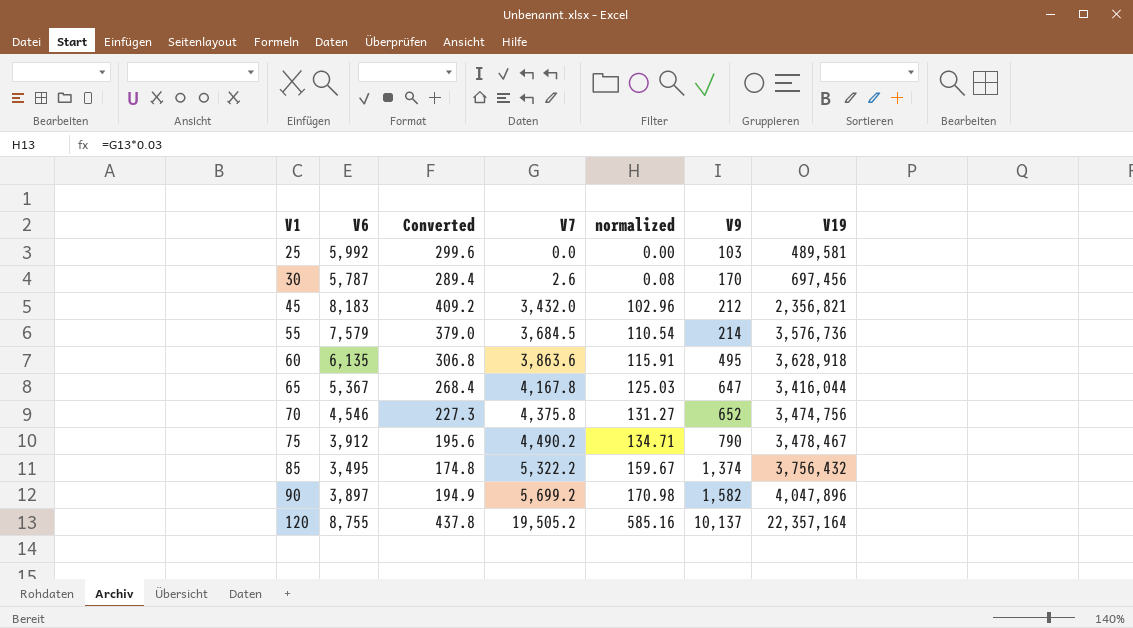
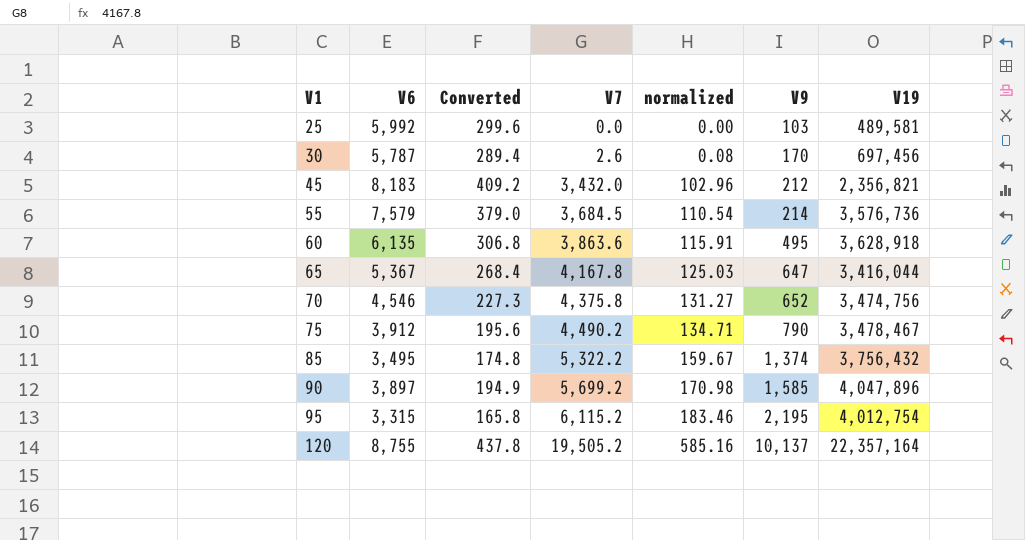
90 | V9: 1,582 -> 1,585
row 95: none -> 3,315 | 165.8 | 6,115.2 | 183.46 | 2,195 | 4,012,754

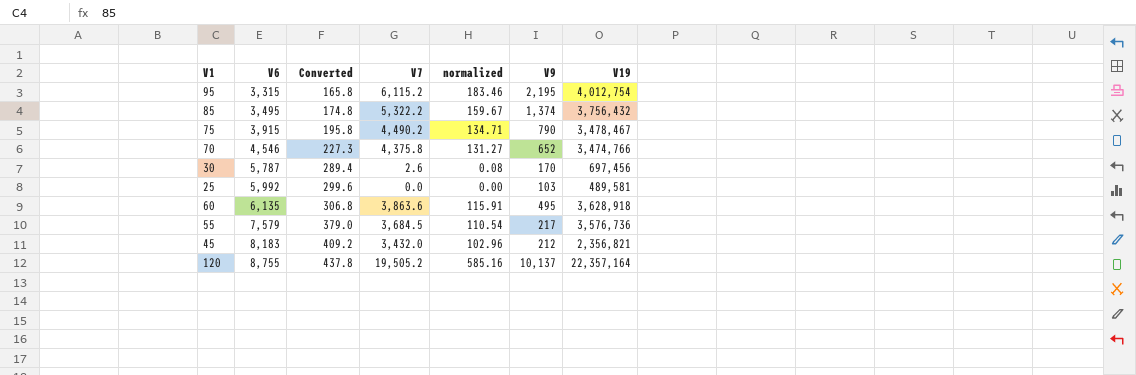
row order: V1 ascending -> V6 ascending
row 65: 5,367 | 268.4 | 4,167.8 | 125.03 | 647 | 3,416,044 -> none
row 90: 3,897 | 194.9 | 5,699.2 | 170.98 | 1,585 | 4,047,896 -> none
75 | V6: 3,912 -> 3,915
75 | Converted: 195.6 -> 195.8
70 | V19: 3,474,756 -> 3,474,766
55 | V9: 214 -> 217

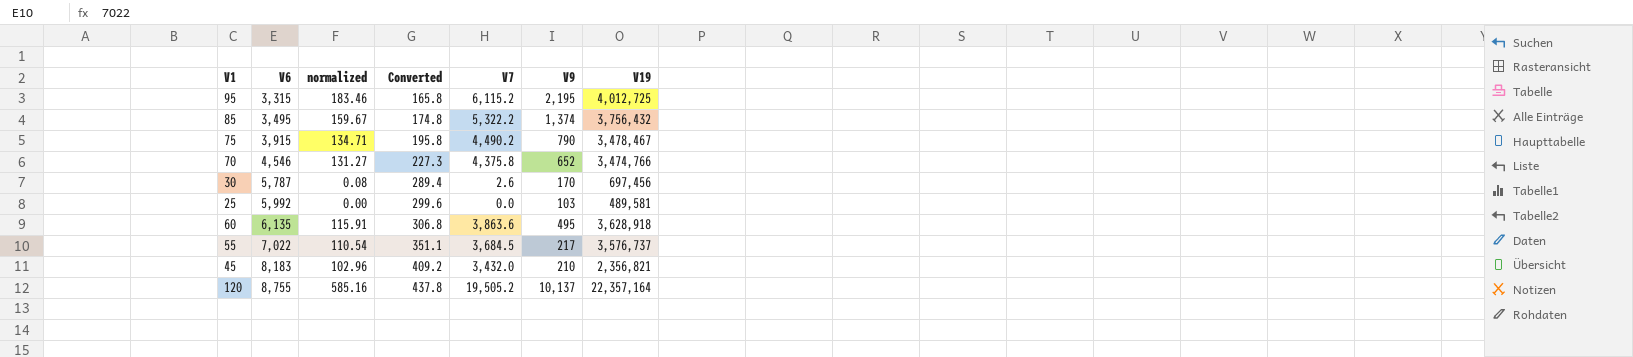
column normalized | position: 5 -> 3
95 | V19: 4,012,754 -> 4,012,725
55 | V6: 7,579 -> 7,022
55 | Converted: 379.0 -> 351.1
55 | V19: 3,576,736 -> 3,576,737
45 | V9: 212 -> 210

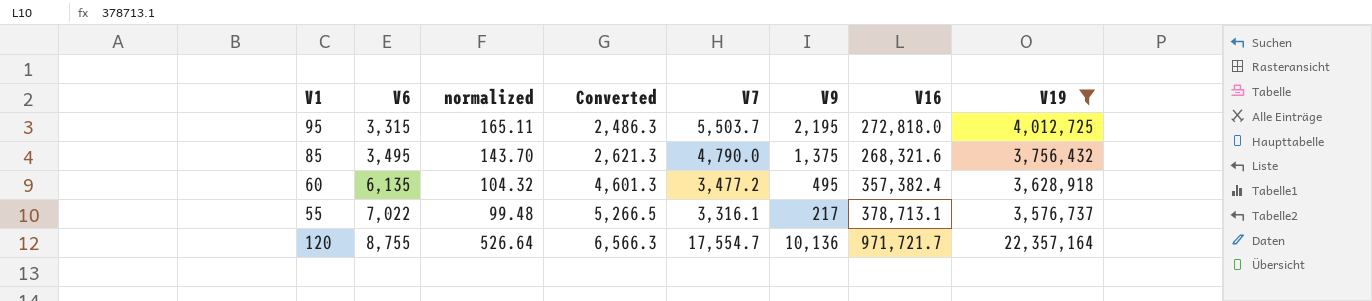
filter: none -> V19 >= 3,576,737
column Converted | formula: [V6] * 0.05 -> [V6] * 0.75
column V16 | position: none -> 7
95 | normalized: 183.46 -> 165.11
95 | V7: 6,115.2 -> 5,503.7
85 | normalized: 159.67 -> 143.70
85 | V7: 5,322.2 -> 4,790.0
85 | V9: 1,374 -> 1,375
60 | normalized: 115.91 -> 104.32
60 | V7: 3,863.6 -> 3,477.2
55 | normalized: 110.54 -> 99.48
55 | V7: 3,684.5 -> 3,316.1
120 | normalized: 585.16 -> 526.64
120 | V7: 19,505.2 -> 17,554.7
120 | V9: 10,137 -> 10,136

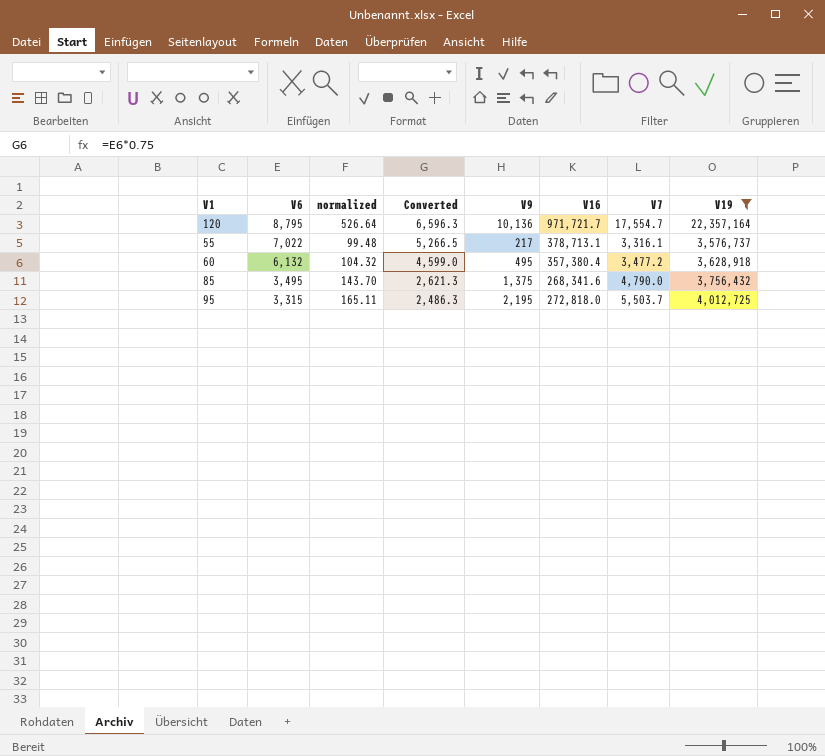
row order: V6 ascending -> V6 descending
column V7 | position: 5 -> 7
120 | V6: 8,755 -> 8,795
120 | Converted: 6,566.3 -> 6,596.3
60 | V6: 6,135 -> 6,132
60 | Converted: 4,601.3 -> 4,599.0
60 | V16: 357,382.4 -> 357,380.4
85 | V16: 268,321.6 -> 268,341.6

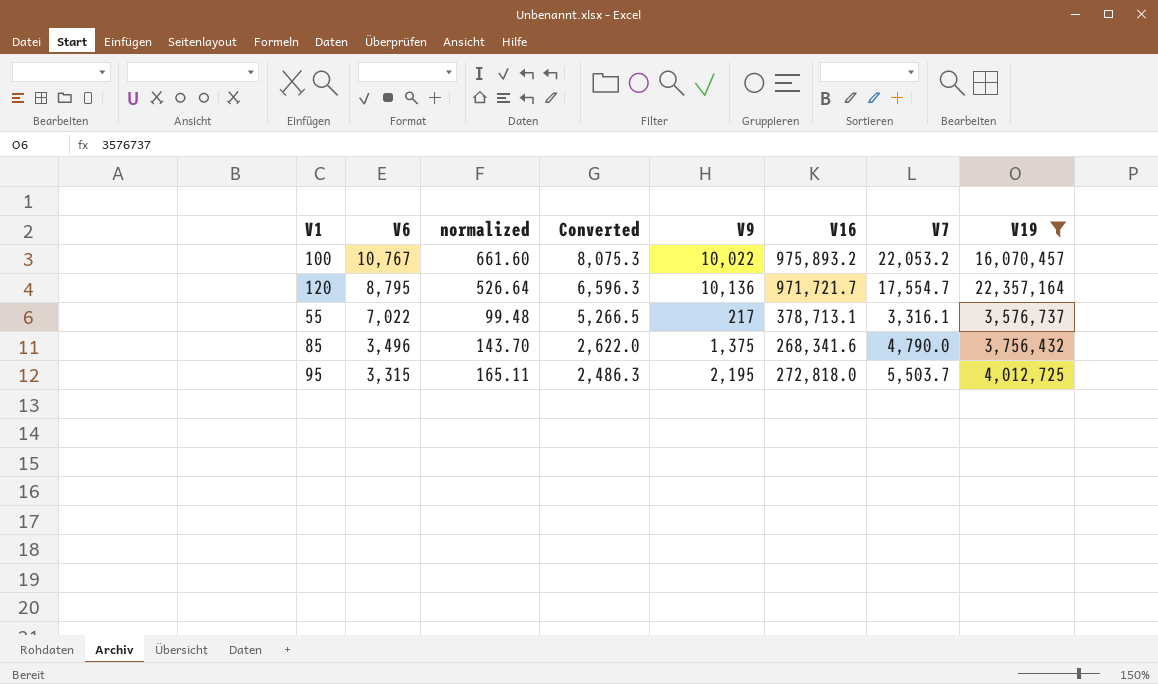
row 60: 6,132 | 104.32 | 4,599.0 | 495 | 357,380.4 | 3,477.2 | 3,628,918 -> none
row 100: none -> 10,767 | 661.60 | 8,075.3 | 10,022 | 975,893.2 | 22,053.2 | 16,070,457
85 | V6: 3,495 -> 3,496
85 | Converted: 2,621.3 -> 2,622.0

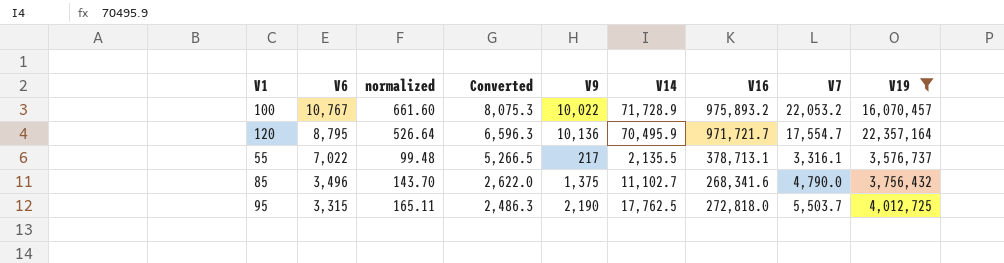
column V14 | position: none -> 6
95 | V9: 2,195 -> 2,190

